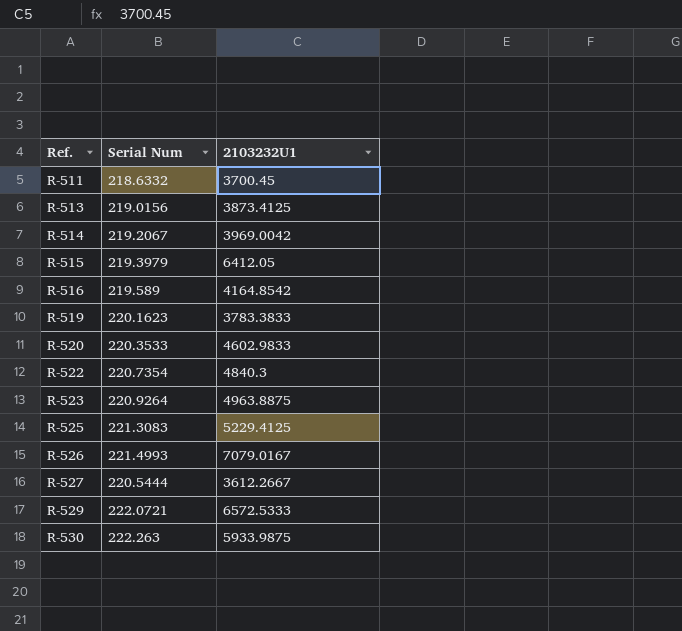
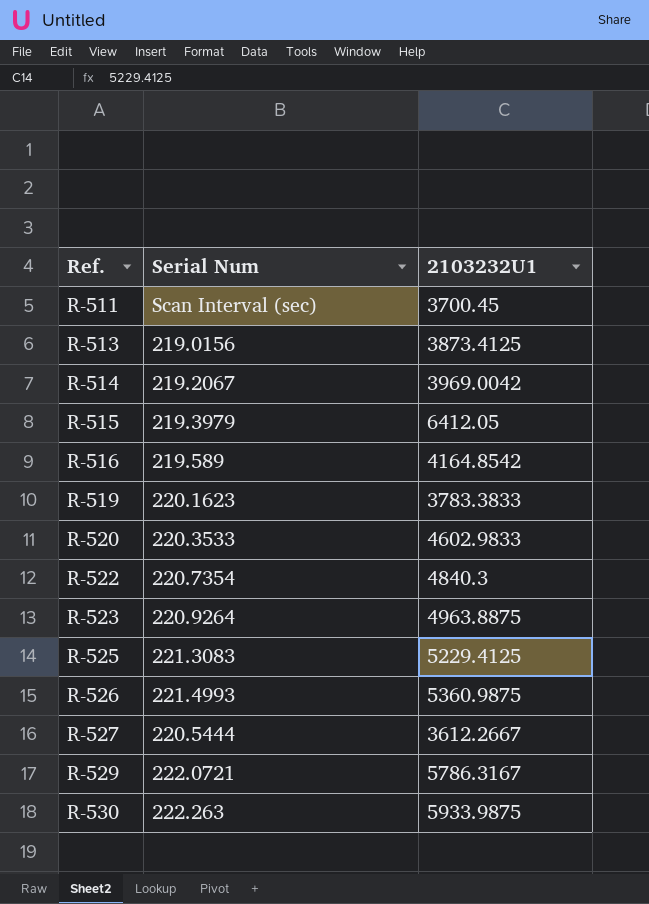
R-511 | Serial Num: 218.6332 -> Scan Interval (sec)
R-526 | 2103232U1: 7079.0167 -> 5360.9875
R-529 | 2103232U1: 6572.5333 -> 5786.3167

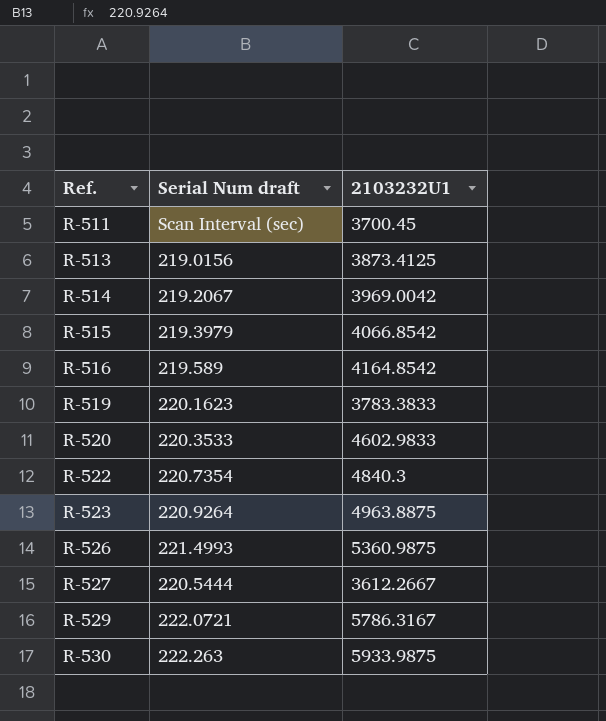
column name: Serial Num -> Serial Num draft
row R-525: 221.3083 | 5229.4125 -> none
R-515 | 2103232U1: 6412.05 -> 4066.8542

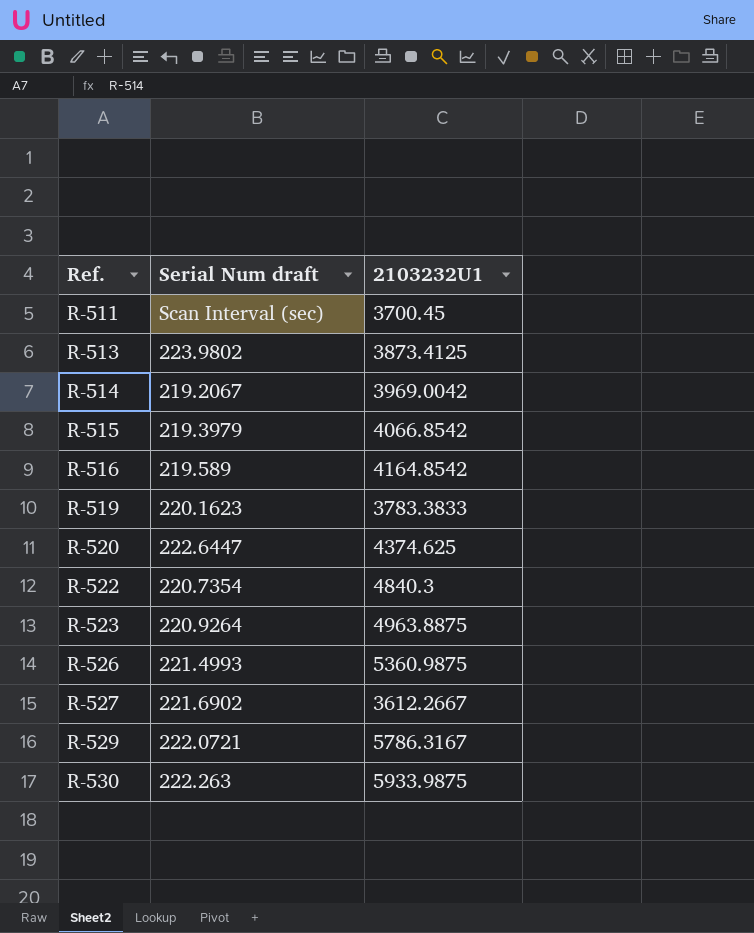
R-513 | Serial Num draft: 219.0156 -> 223.9802
R-520 | Serial Num draft: 220.3533 -> 222.6447
R-520 | 2103232U1: 4602.9833 -> 4374.625
R-527 | Serial Num draft: 220.5444 -> 221.6902

